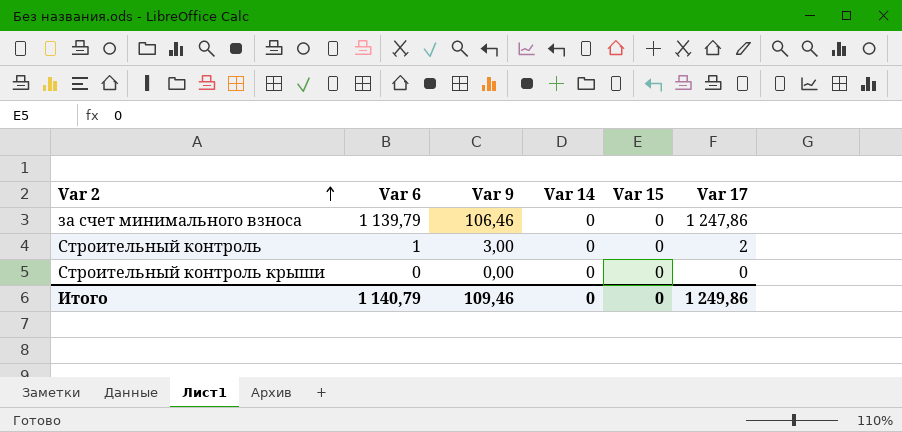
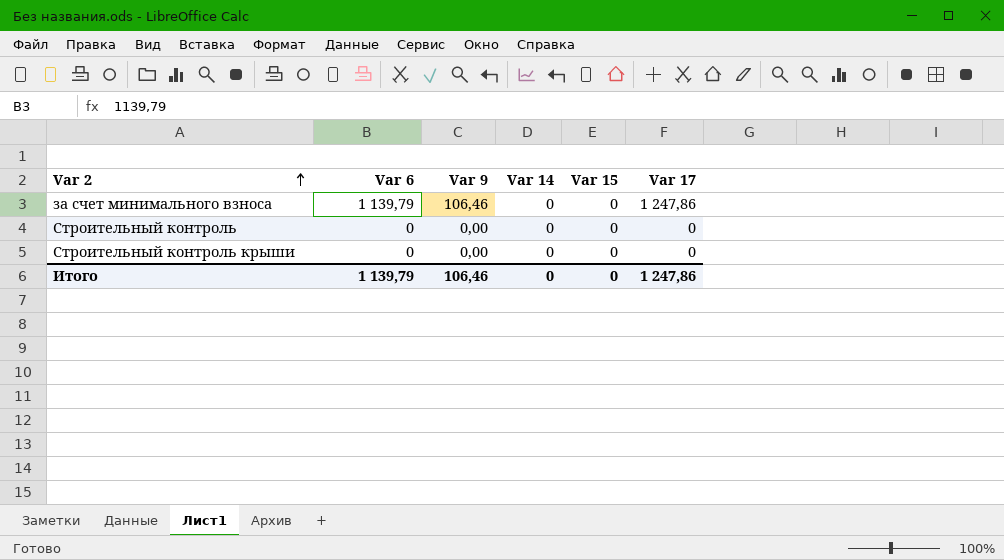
Строительный контроль | Var 6: 1 -> 0
Строительный контроль | Var 9: 3,00 -> 0,00
Строительный контроль | Var 17: 2 -> 0
Итого | Var 6: 1 140,79 -> 1 139,79
Итого | Var 9: 109,46 -> 106,46
Итого | Var 17: 1 249,86 -> 1 247,86

